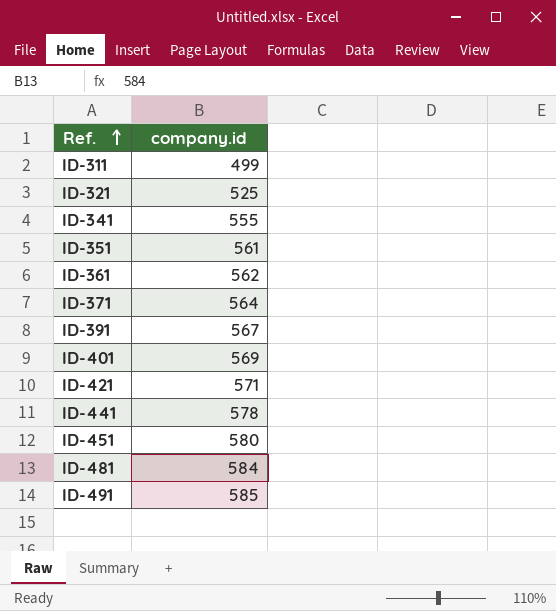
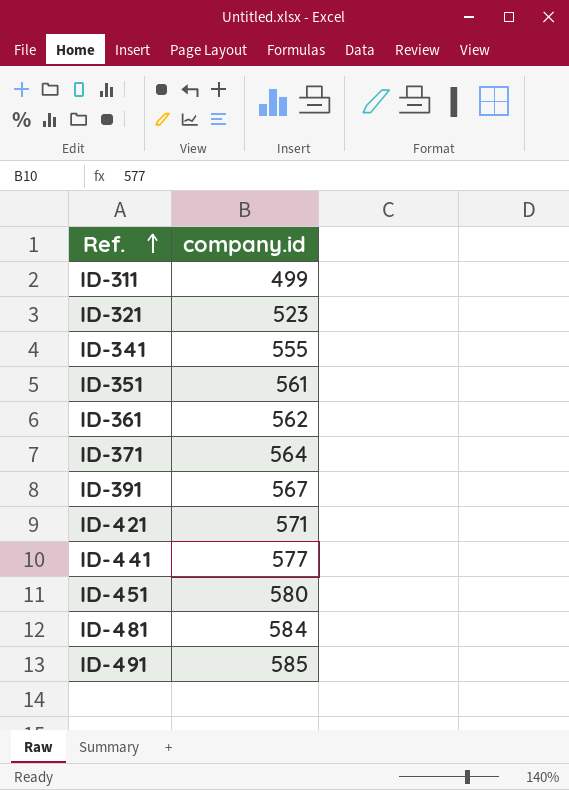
row ID-401: 569 -> none
ID-321 | company.id: 525 -> 523
ID-441 | company.id: 578 -> 577

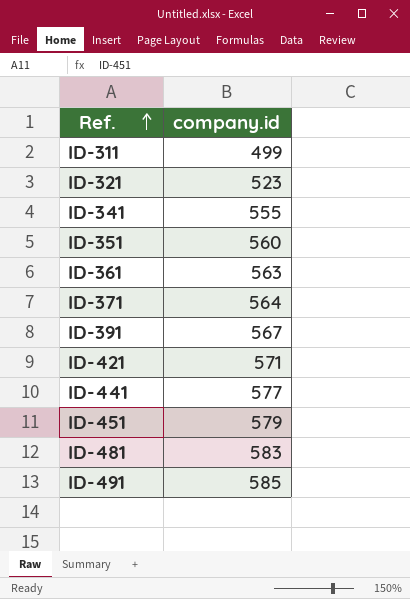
ID-351 | company.id: 561 -> 560
ID-361 | company.id: 562 -> 563
ID-451 | company.id: 580 -> 579
ID-481 | company.id: 584 -> 583

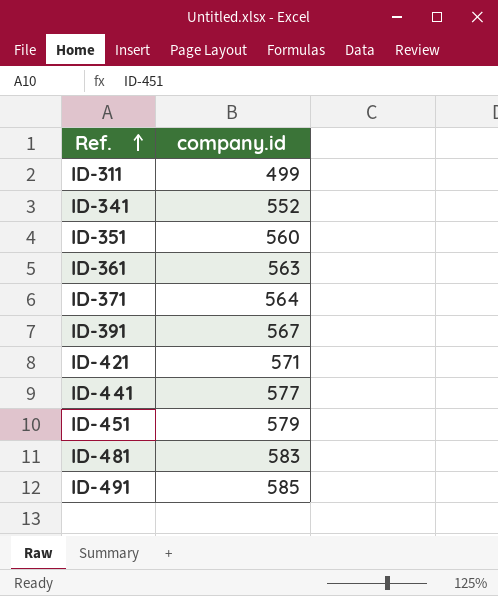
row ID-321: 523 -> none
ID-341 | company.id: 555 -> 552

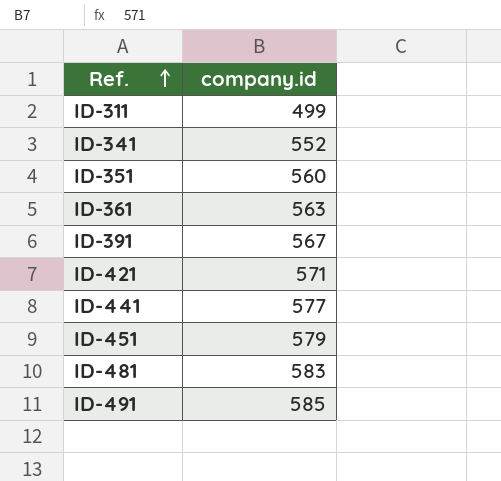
row ID-371: 564 -> none

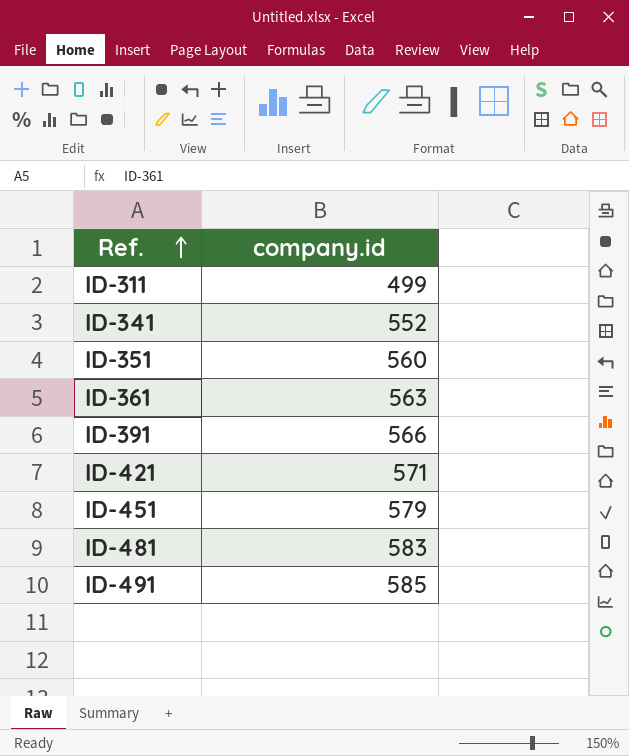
row ID-441: 577 -> none
ID-391 | company.id: 567 -> 566

